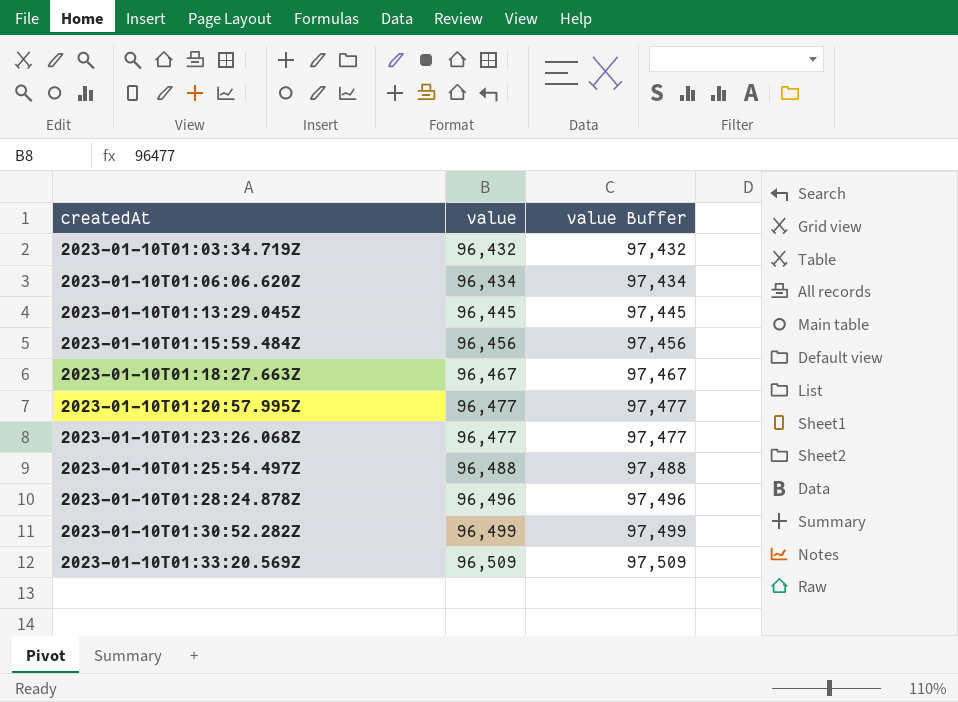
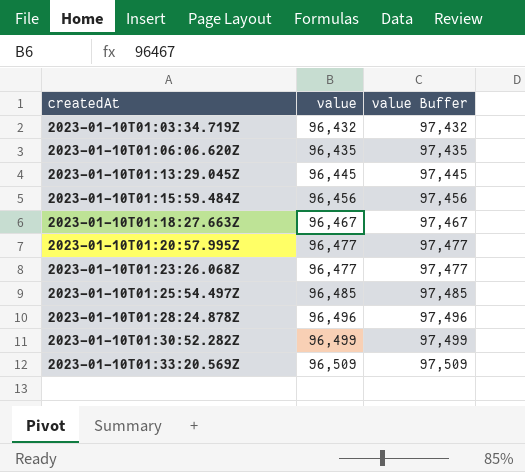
2023-01-10T01:06:06.620Z | value: 96,434 -> 96,435
2023-01-10T01:06:06.620Z | value Buffer: 97,434 -> 97,435
2023-01-10T01:25:54.497Z | value: 96,488 -> 96,485
2023-01-10T01:25:54.497Z | value Buffer: 97,488 -> 97,485

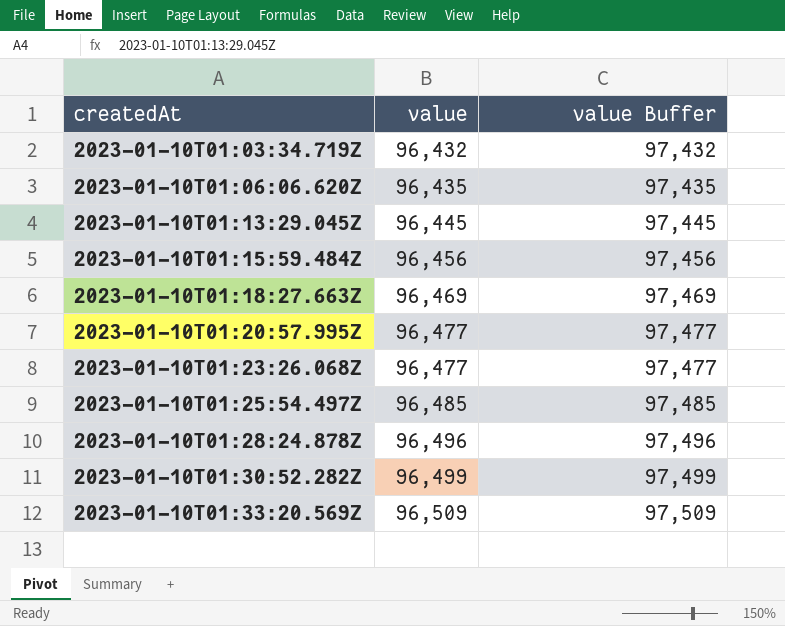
2023-01-10T01:18:27.663Z | value: 96,467 -> 96,469
2023-01-10T01:18:27.663Z | value Buffer: 97,467 -> 97,469

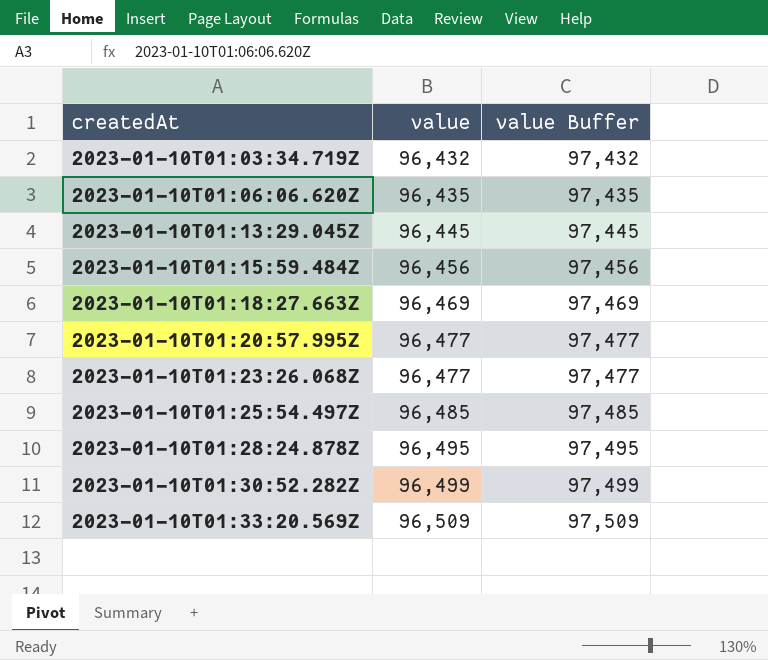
2023-01-10T01:28:24.878Z | value: 96,496 -> 96,495
2023-01-10T01:28:24.878Z | value Buffer: 97,496 -> 97,495

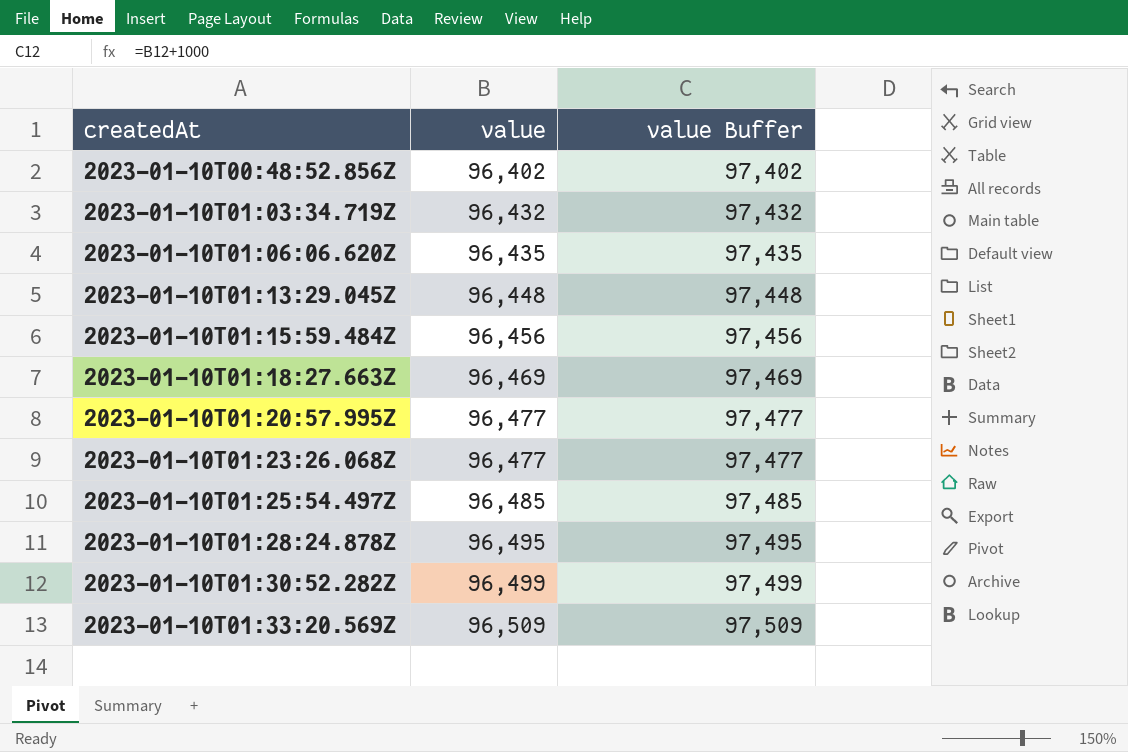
row 2023-01-10T00:48:52.856Z: none -> 96,402 | 97,402
2023-01-10T01:13:29.045Z | value: 96,445 -> 96,448
2023-01-10T01:13:29.045Z | value Buffer: 97,445 -> 97,448

